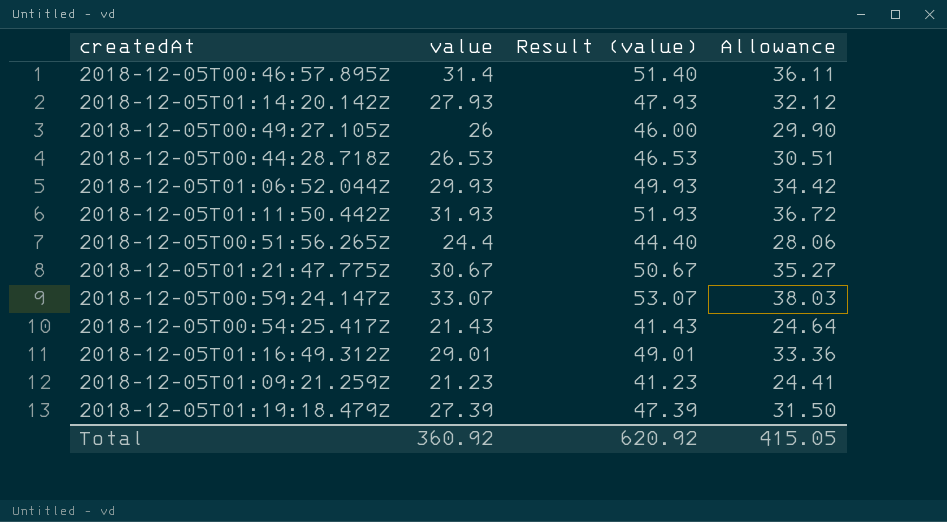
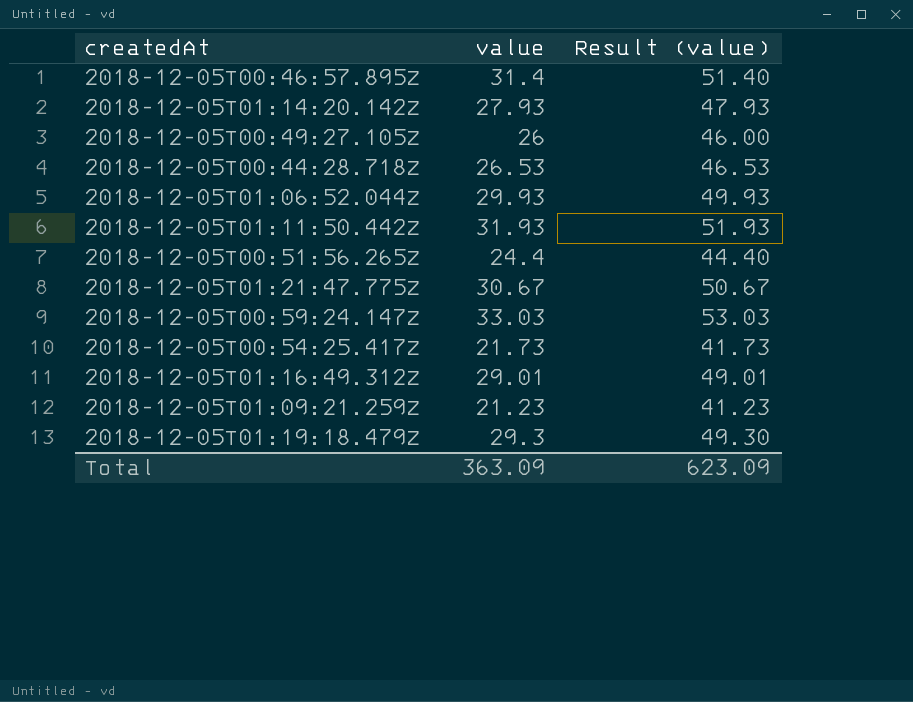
column Allowance | formula: [value] * 1.15 -> none
2018-12-05T00:59:24.147Z | value: 33.07 -> 33.03
2018-12-05T00:59:24.147Z | Result (value): 53.07 -> 53.03
2018-12-05T00:54:25.417Z | value: 21.43 -> 21.73
2018-12-05T00:54:25.417Z | Result (value): 41.43 -> 41.73
2018-12-05T01:19:18.479Z | value: 27.39 -> 29.3
2018-12-05T01:19:18.479Z | Result (value): 47.39 -> 49.30
Total | value: 360.92 -> 363.09
Total | Result (value): 620.92 -> 623.09

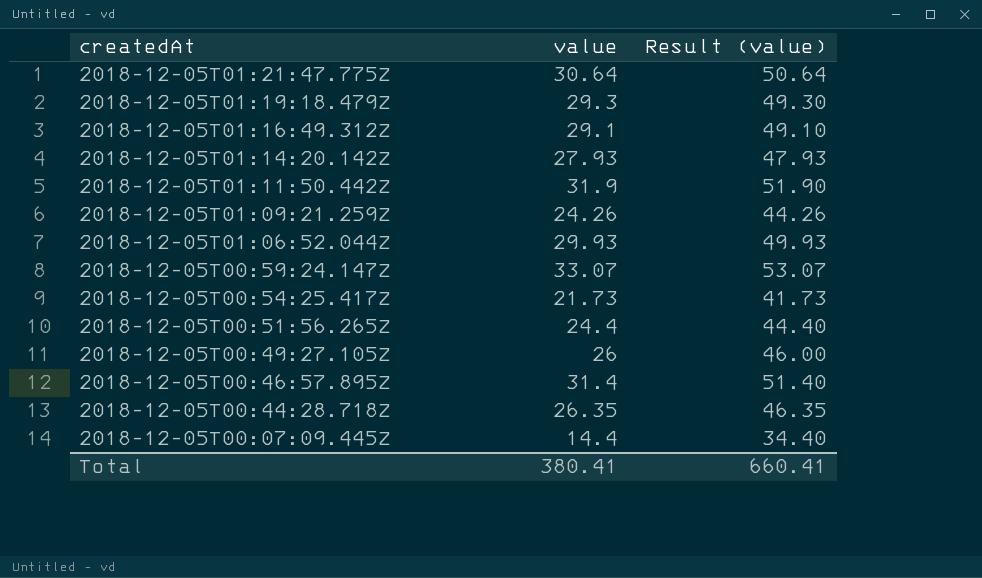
row order: none -> createdAt descending
2018-12-05T01:21:47.775Z | value: 30.67 -> 30.64
2018-12-05T01:21:47.775Z | Result (value): 50.67 -> 50.64
2018-12-05T01:16:49.312Z | value: 29.01 -> 29.1
2018-12-05T01:16:49.312Z | Result (value): 49.01 -> 49.10
2018-12-05T01:11:50.442Z | value: 31.93 -> 31.9
2018-12-05T01:11:50.442Z | Result (value): 51.93 -> 51.90
2018-12-05T01:09:21.259Z | value: 21.23 -> 24.26
2018-12-05T01:09:21.259Z | Result (value): 41.23 -> 44.26
2018-12-05T00:59:24.147Z | value: 33.03 -> 33.07
2018-12-05T00:59:24.147Z | Result (value): 53.03 -> 53.07
2018-12-05T00:44:28.718Z | value: 26.53 -> 26.35
2018-12-05T00:44:28.718Z | Result (value): 46.53 -> 46.35
row 2018-12-05T00:07:09.445Z: none -> 14.4 | 34.40
Total | value: 363.09 -> 380.41
Total | Result (value): 623.09 -> 660.41

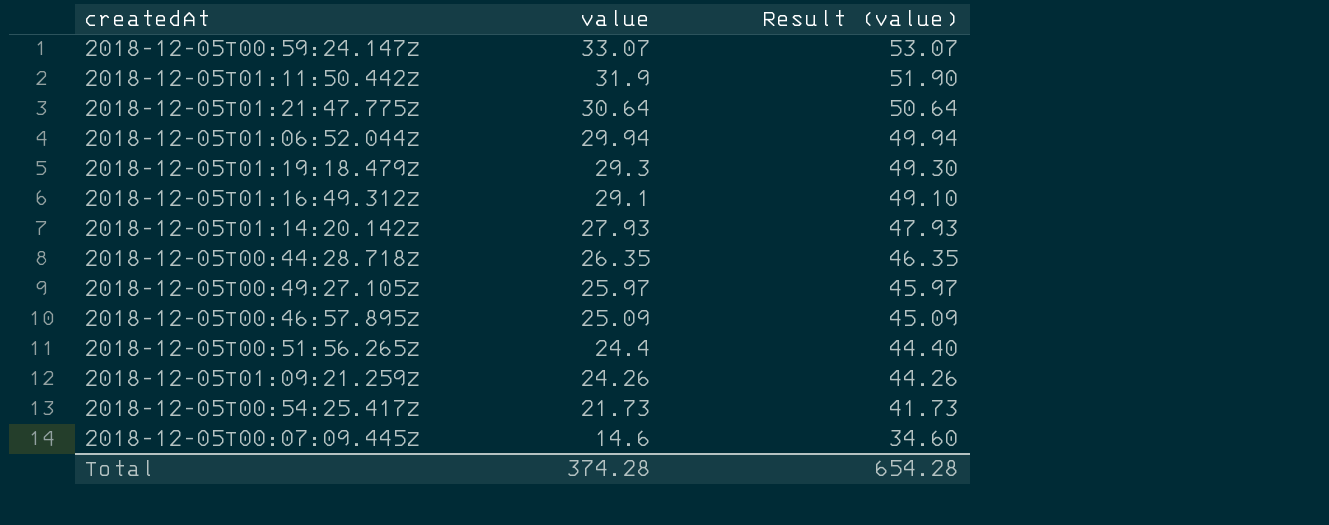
row order: createdAt descending -> value descending
2018-12-05T01:06:52.044Z | value: 29.93 -> 29.94
2018-12-05T01:06:52.044Z | Result (value): 49.93 -> 49.94
2018-12-05T00:49:27.105Z | value: 26 -> 25.97
2018-12-05T00:49:27.105Z | Result (value): 46.00 -> 45.97
2018-12-05T00:46:57.895Z | value: 31.4 -> 25.09
2018-12-05T00:46:57.895Z | Result (value): 51.40 -> 45.09
2018-12-05T00:07:09.445Z | value: 14.4 -> 14.6
2018-12-05T00:07:09.445Z | Result (value): 34.40 -> 34.60
Total | value: 380.41 -> 374.28
Total | Result (value): 660.41 -> 654.28

